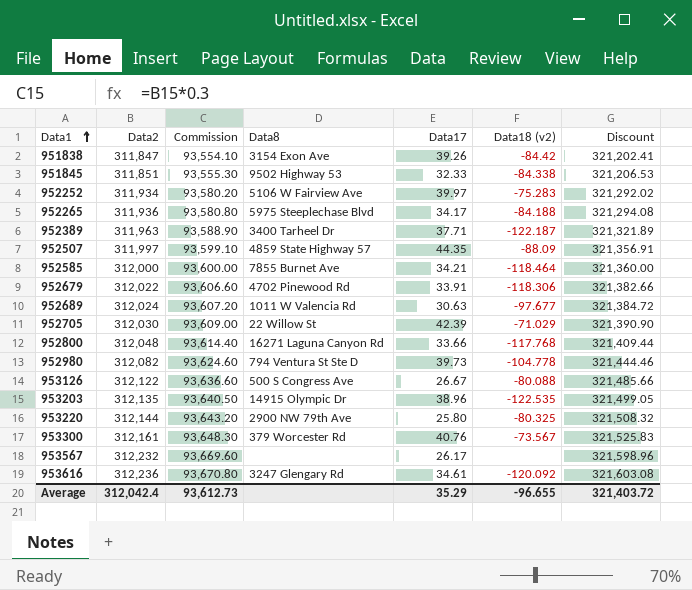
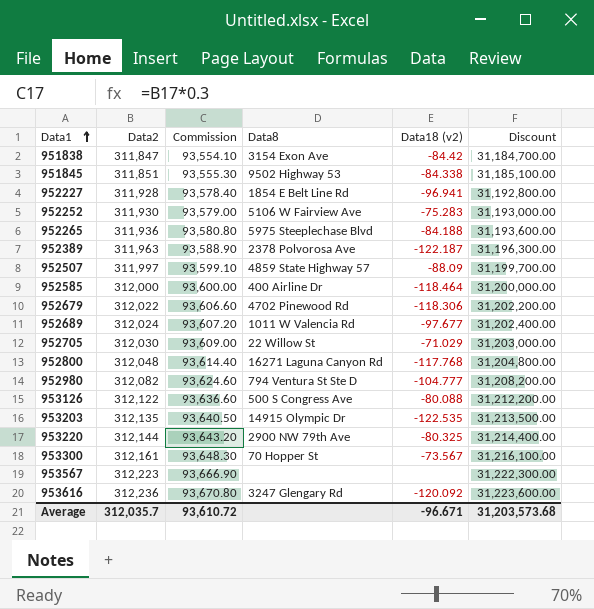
column Data17 | position: 5 -> none
column Discount | formula: [Data2] * 1.03 -> [Data2] * 100
row 952227: none -> 311,928 | 93,578.40 | 1854 E Belt Line Rd | -96.941 | 31,192,800.00
952252 | Data2: 311,934 -> 311,930
952252 | Commission: 93,580.20 -> 93,579.00
952389 | Data8: 3400 Tarheel Dr -> 2378 Polvorosa Ave
952585 | Data8: 7855 Burnet Ave -> 400 Airline Dr
952980 | Data18 (v2): -104.778 -> -104.777
953300 | Data8: 379 Worcester Rd -> 70 Hopper St
953567 | Data2: 312,232 -> 312,223
953567 | Commission: 93,669.60 -> 93,666.90
Average | Data2: 312,042.4 -> 312,035.7
Average | Commission: 93,612.73 -> 93,610.72
Average | Data18 (v2): -96.655 -> -96.671
Average | Discount: 321,403.72 -> 31,203,573.68

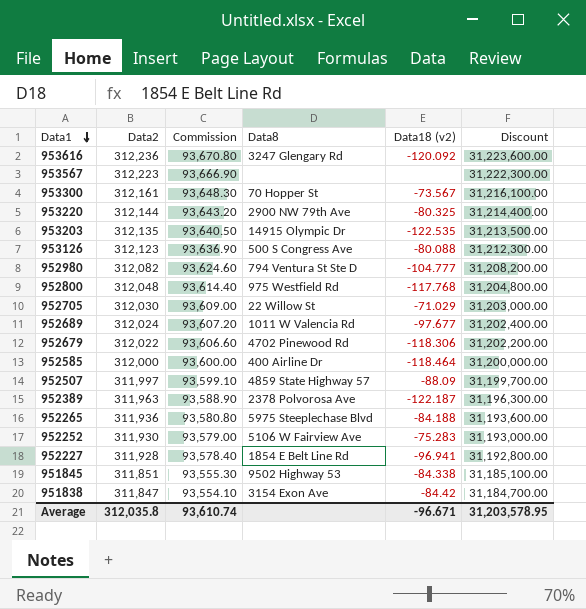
row order: Data1 ascending -> Data1 descending
953126 | Data2: 312,122 -> 312,123
953126 | Commission: 93,636.60 -> 93,636.90
953126 | Discount: 31,212,200.00 -> 31,212,300.00
952800 | Data8: 16271 Laguna Canyon Rd -> 975 Westfield Rd
Average | Data2: 312,035.7 -> 312,035.8
Average | Commission: 93,610.72 -> 93,610.74
Average | Discount: 31,203,573.68 -> 31,203,578.95

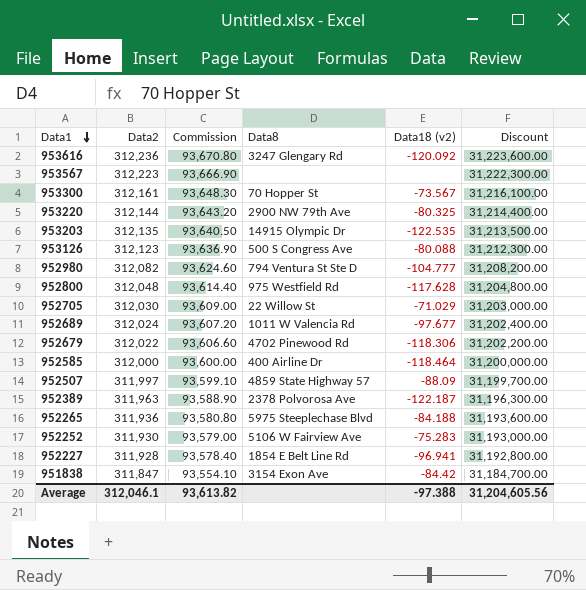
row 951845: 311,851 | 93,555.30 | 9502 Highway 53 | -84.338 | 31,185,100.00 -> none
952800 | Data18 (v2): -117.768 -> -117.628
Average | Data2: 312,035.8 -> 312,046.1
Average | Commission: 93,610.74 -> 93,613.82
Average | Data18 (v2): -96.671 -> -97.388
Average | Discount: 31,203,578.95 -> 31,204,605.56

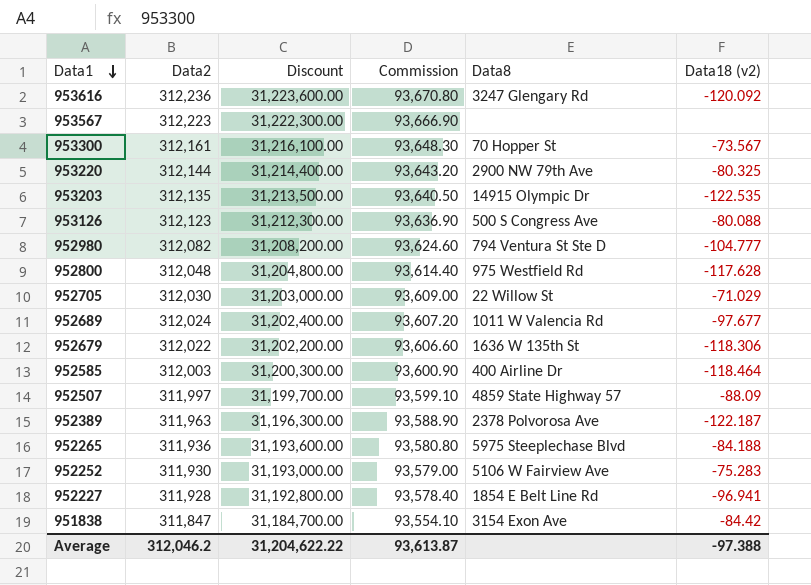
column Discount | position: 6 -> 3
952679 | Data8: 4702 Pinewood Rd -> 1636 W 135th St
952585 | Data2: 312,000 -> 312,003
952585 | Discount: 31,200,000.00 -> 31,200,300.00
952585 | Commission: 93,600.00 -> 93,600.90
Average | Data2: 312,046.1 -> 312,046.2
Average | Discount: 31,204,605.56 -> 31,204,622.22
Average | Commission: 93,613.82 -> 93,613.87

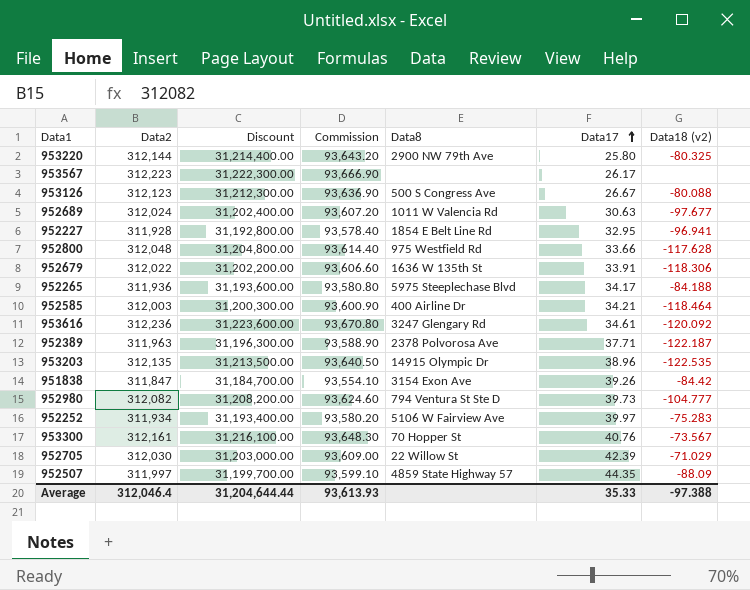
row order: Data1 descending -> Data17 ascending
column Data17 | position: none -> 6
952252 | Data2: 311,930 -> 311,934
952252 | Discount: 31,193,000.00 -> 31,193,400.00
952252 | Commission: 93,579.00 -> 93,580.20
Average | Data2: 312,046.2 -> 312,046.4
Average | Discount: 31,204,622.22 -> 31,204,644.44
Average | Commission: 93,613.87 -> 93,613.93

